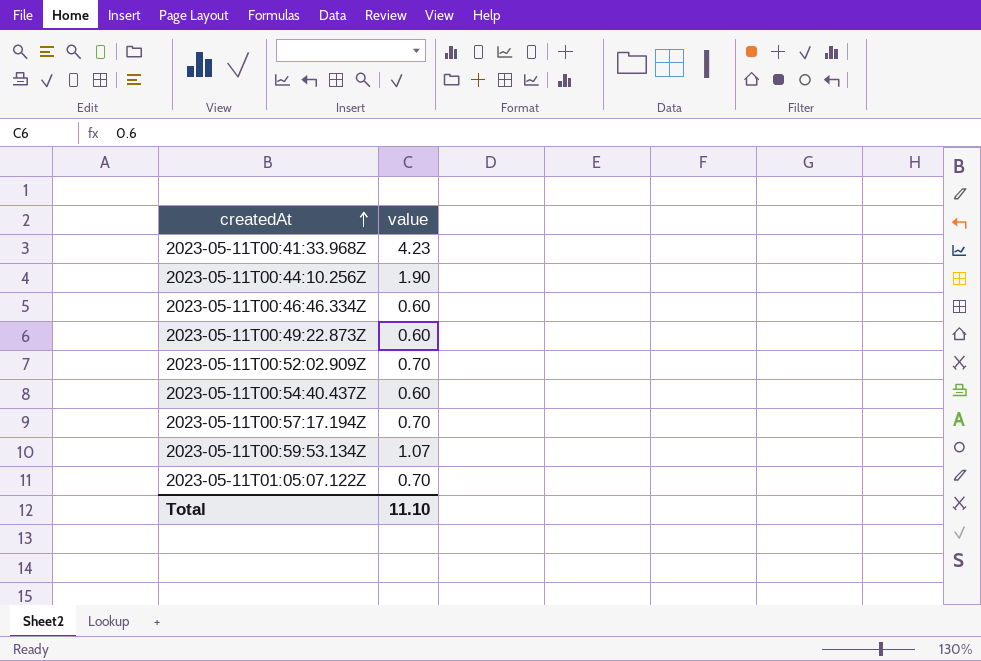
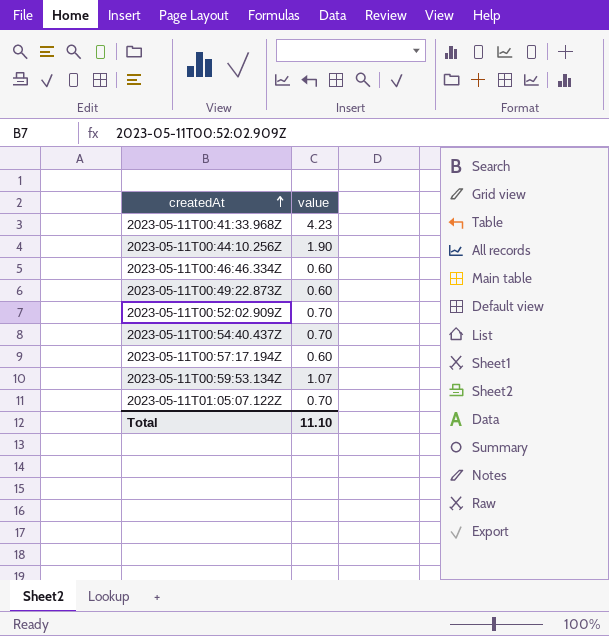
2023-05-11T00:54:40.437Z | value: 0.60 -> 0.70
2023-05-11T00:57:17.194Z | value: 0.70 -> 0.60

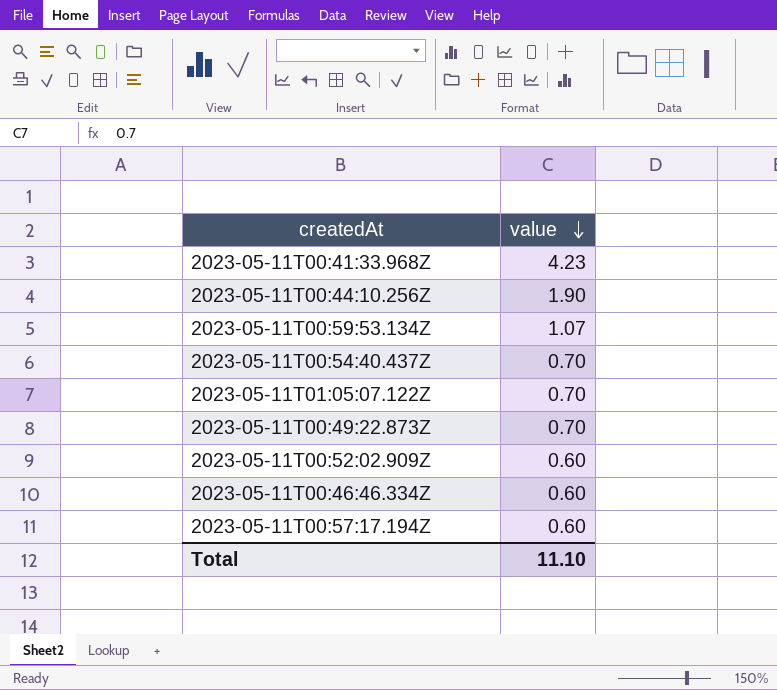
row order: createdAt ascending -> value descending
2023-05-11T00:49:22.873Z | value: 0.60 -> 0.70
2023-05-11T00:52:02.909Z | value: 0.70 -> 0.60

